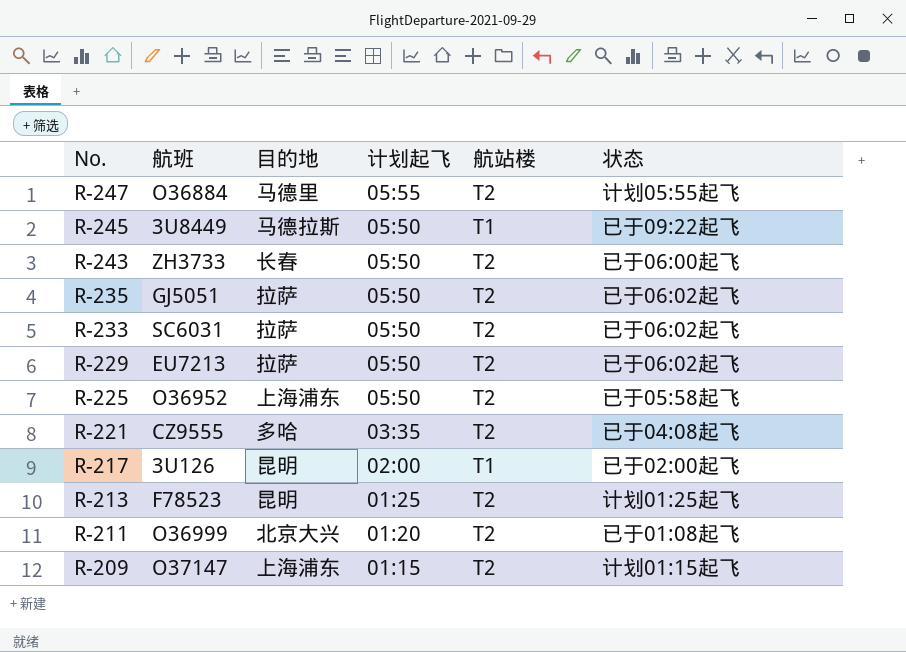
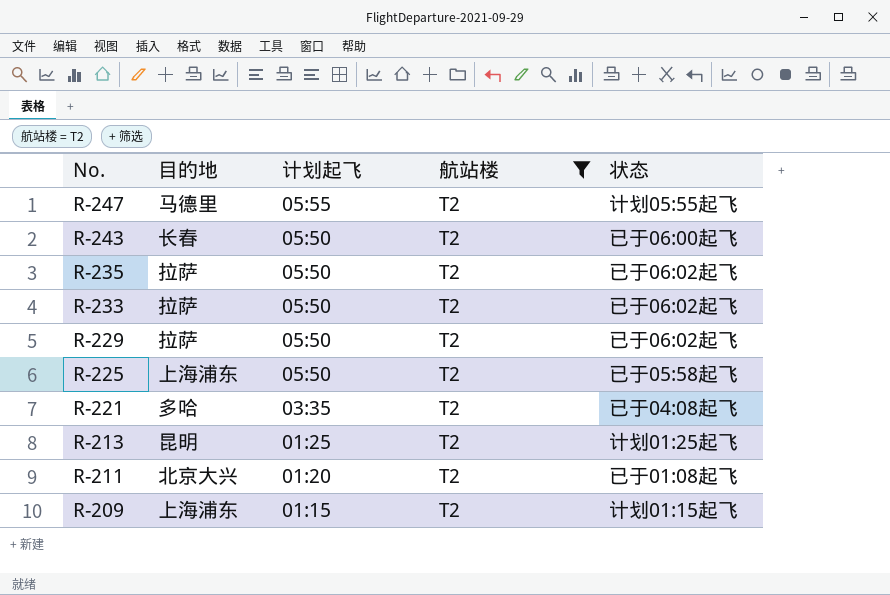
filter: none -> 航站楼 = T2
column 航班 | position: 2 -> none

